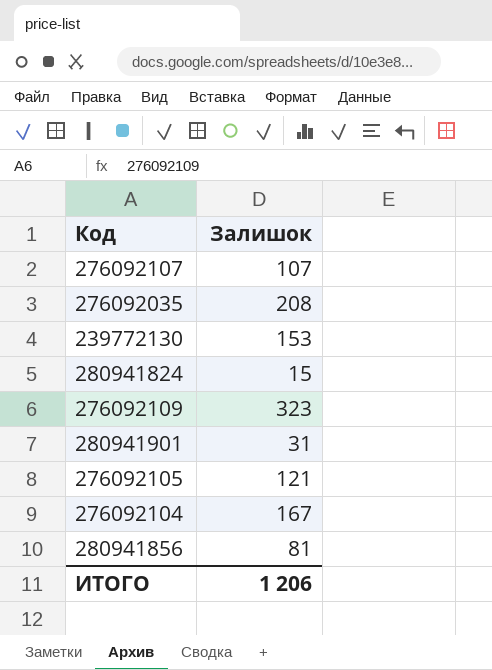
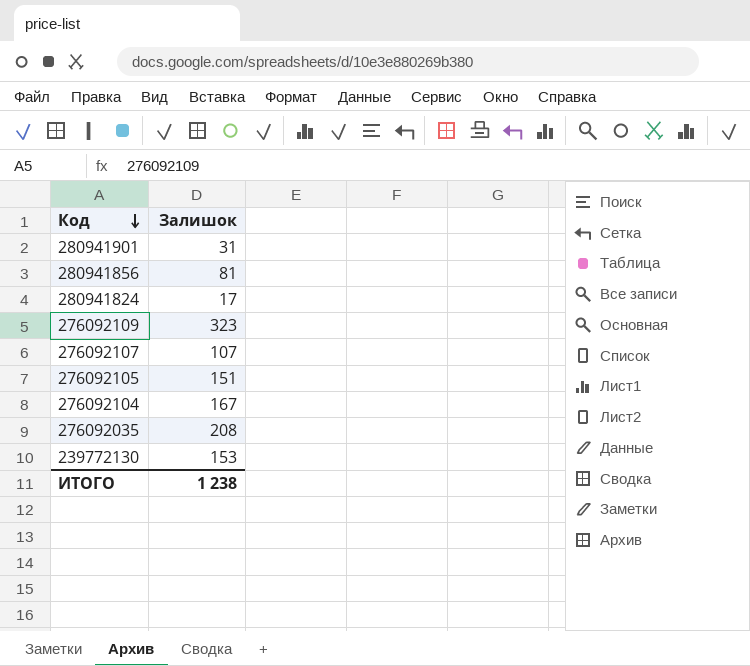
row order: none -> Код descending
280941824 | Залишок: 15 -> 17
276092105 | Залишок: 121 -> 151
ИТОГО | Залишок: 1 206 -> 1 238

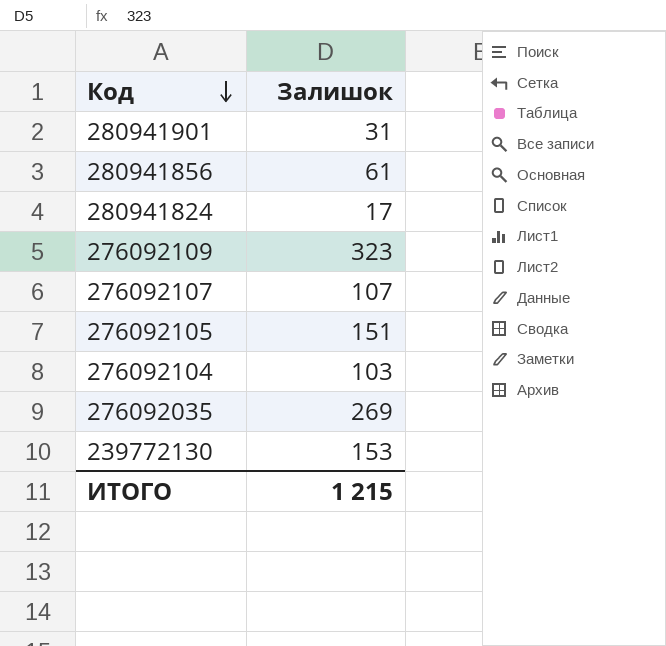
280941856 | Залишок: 81 -> 61
276092104 | Залишок: 167 -> 103
276092035 | Залишок: 208 -> 269
ИТОГО | Залишок: 1 238 -> 1 215

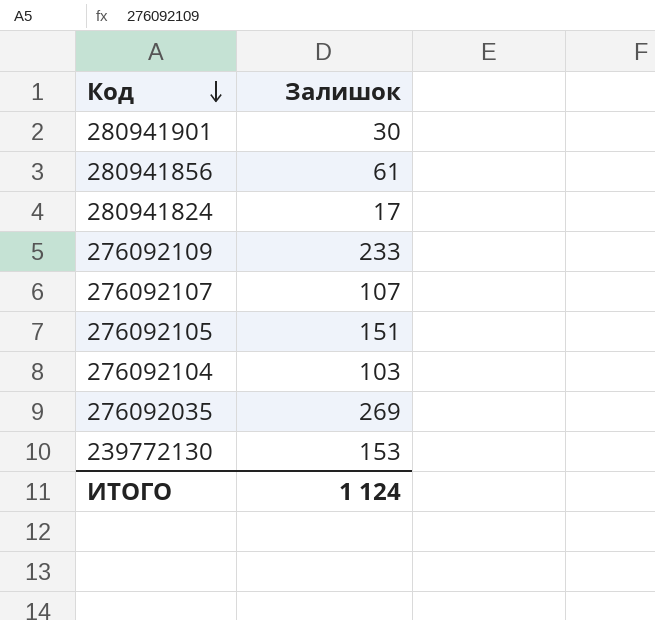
280941901 | Залишок: 31 -> 30
276092109 | Залишок: 323 -> 233
ИТОГО | Залишок: 1 215 -> 1 124

